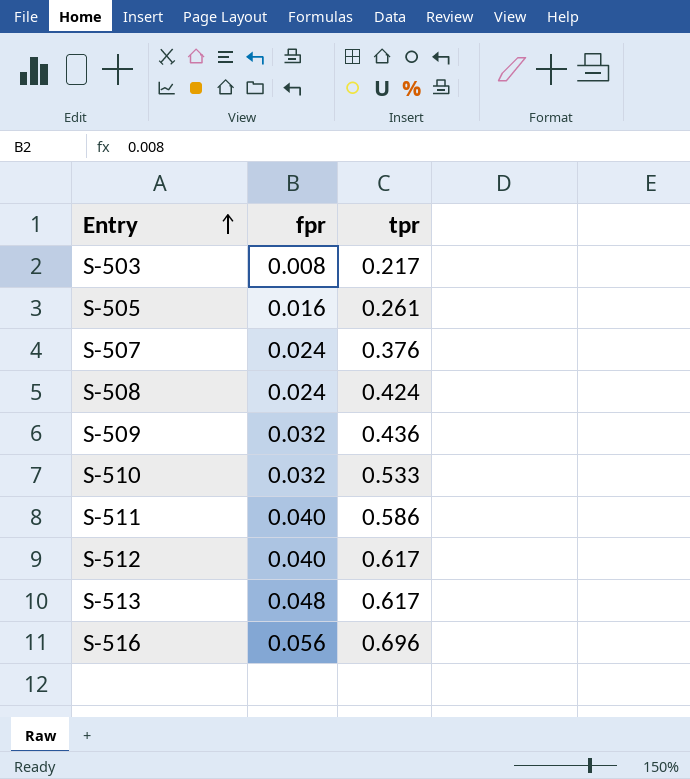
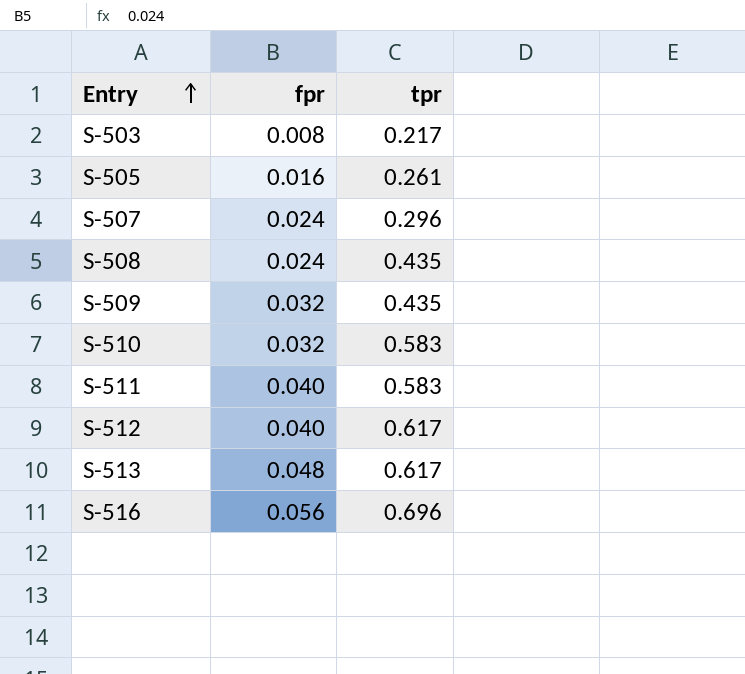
S-507 | tpr: 0.376 -> 0.296
S-508 | tpr: 0.424 -> 0.435
S-509 | tpr: 0.436 -> 0.435
S-510 | tpr: 0.533 -> 0.583
S-511 | tpr: 0.586 -> 0.583

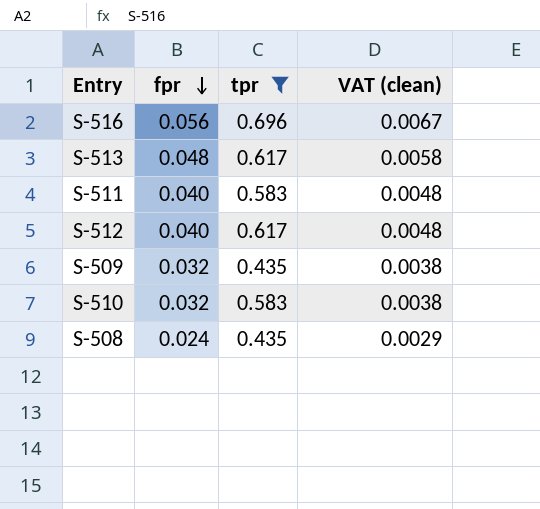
filter: none -> tpr >= 0.435
row order: Entry ascending -> fpr descending
column VAT (clean) | formula: none -> [fpr] * 0.12

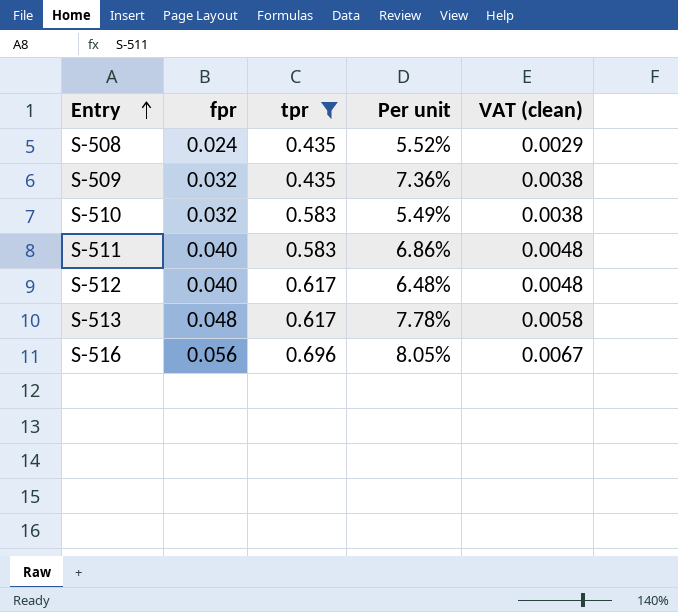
row order: fpr descending -> Entry ascending
column Per unit | formula: none -> [fpr] / [tpr]

